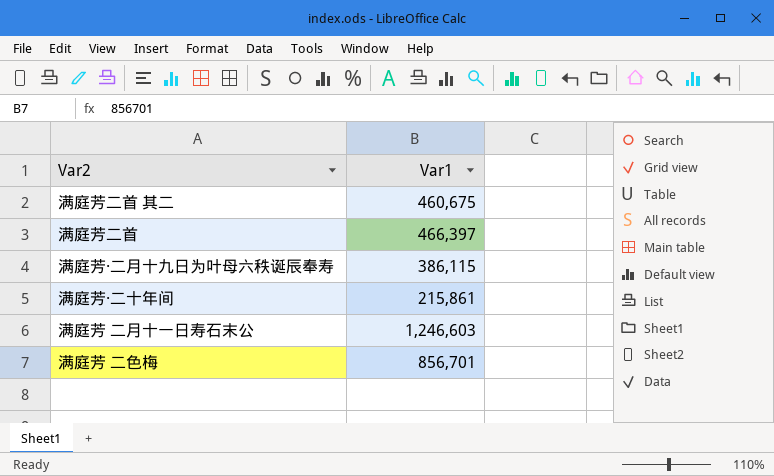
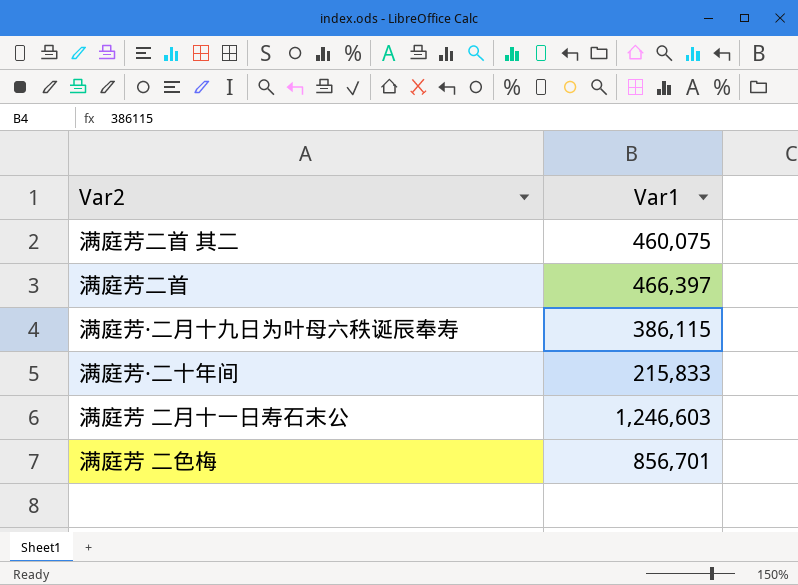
满庭芳二首 其二 | Var1: 460,675 -> 460,075
满庭芳·二十年间 | Var1: 215,861 -> 215,833

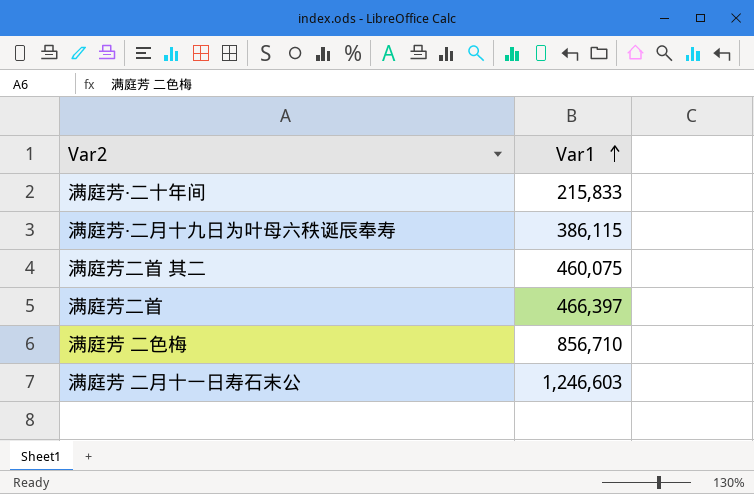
row order: none -> Var1 ascending
满庭芳 二色梅 | Var1: 856,701 -> 856,710

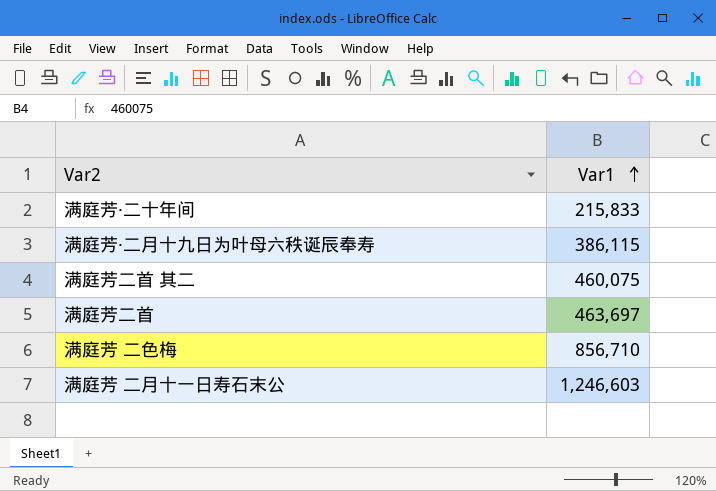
满庭芳二首 | Var1: 466,397 -> 463,697

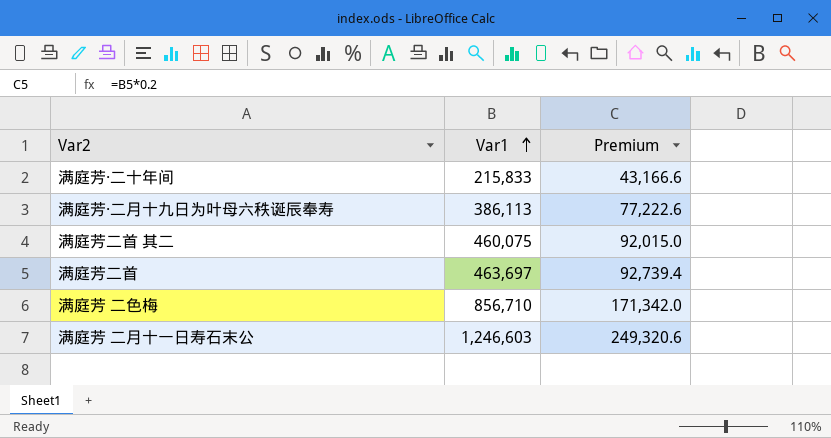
column Premium | formula: none -> [Var1] * 0.2
满庭芳·二月十九日为叶母六秩诞辰奉寿 | Var1: 386,115 -> 386,113

